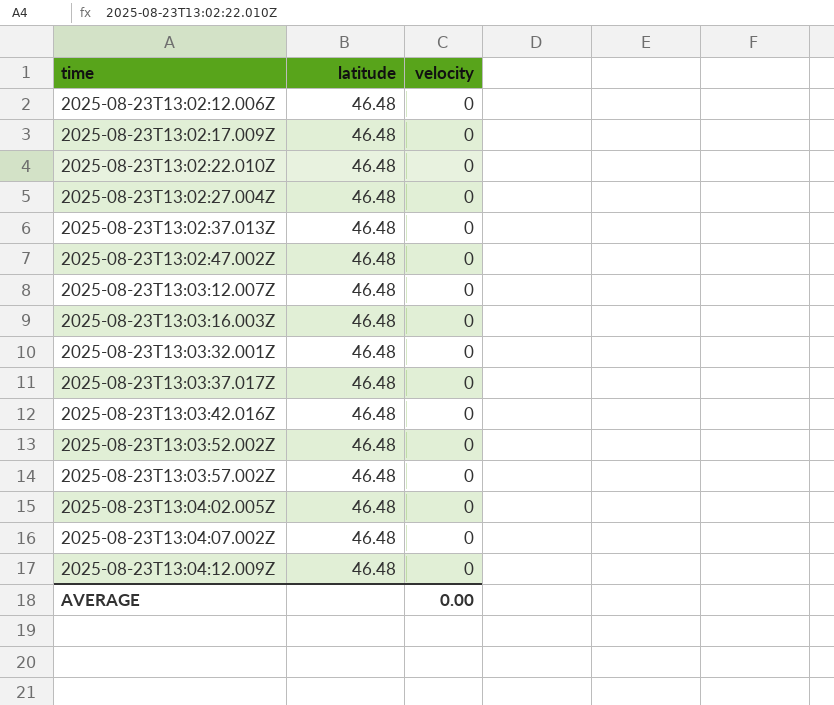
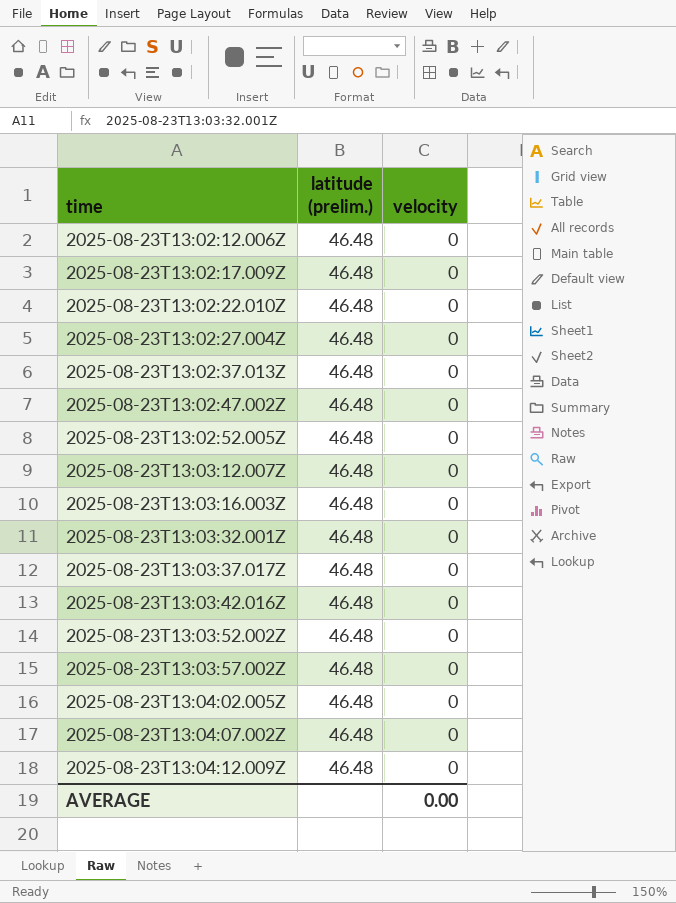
column name: latitude -> latitude (prelim.)
row 2025-08-23T13:02:52.005Z: none -> 46.48 | 0

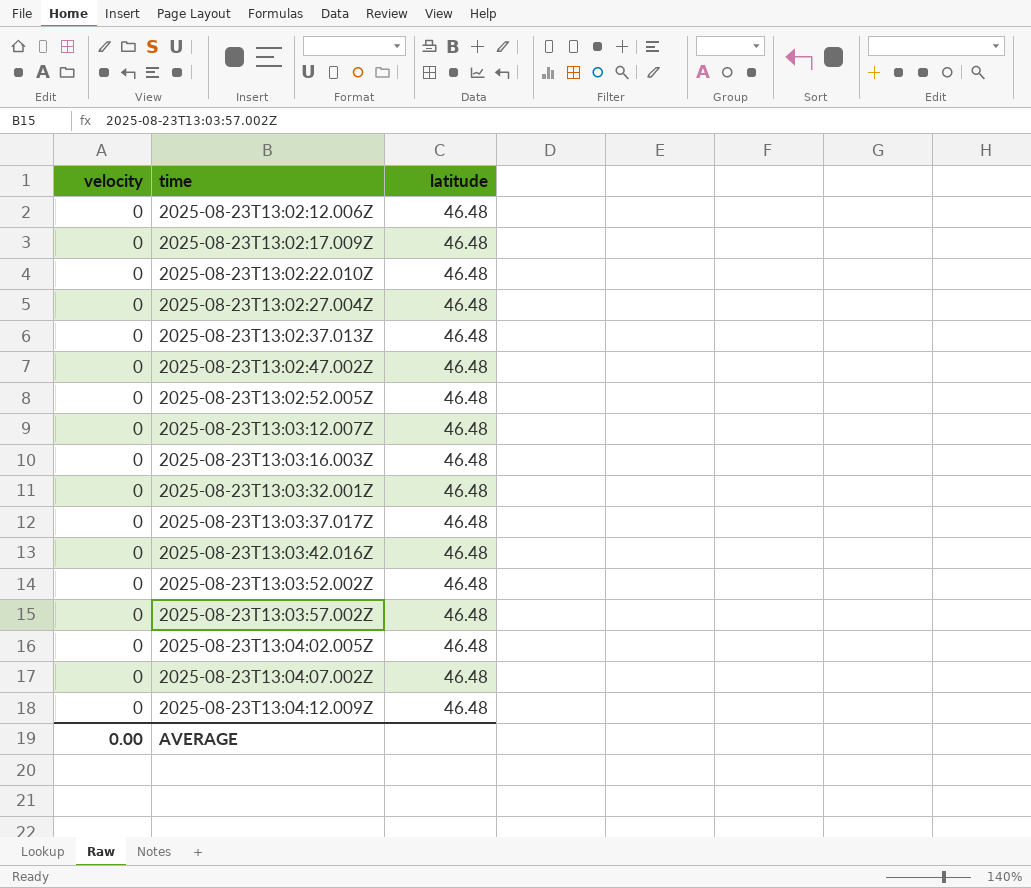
column velocity | position: 3 -> 1
column name: latitude (prelim.) -> latitude

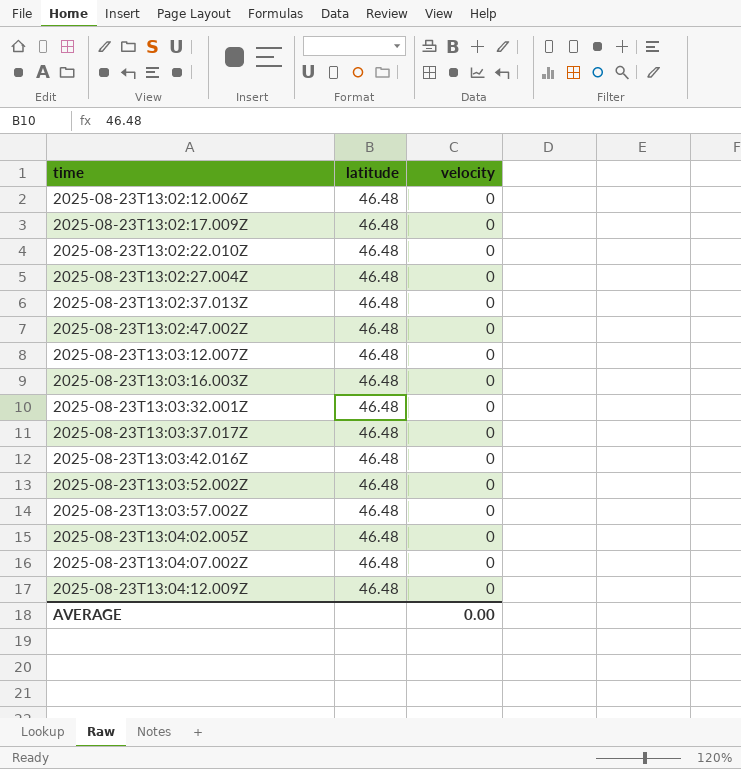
column velocity | position: 1 -> 3
row 2025-08-23T13:02:52.005Z: 0 | 46.48 -> none

